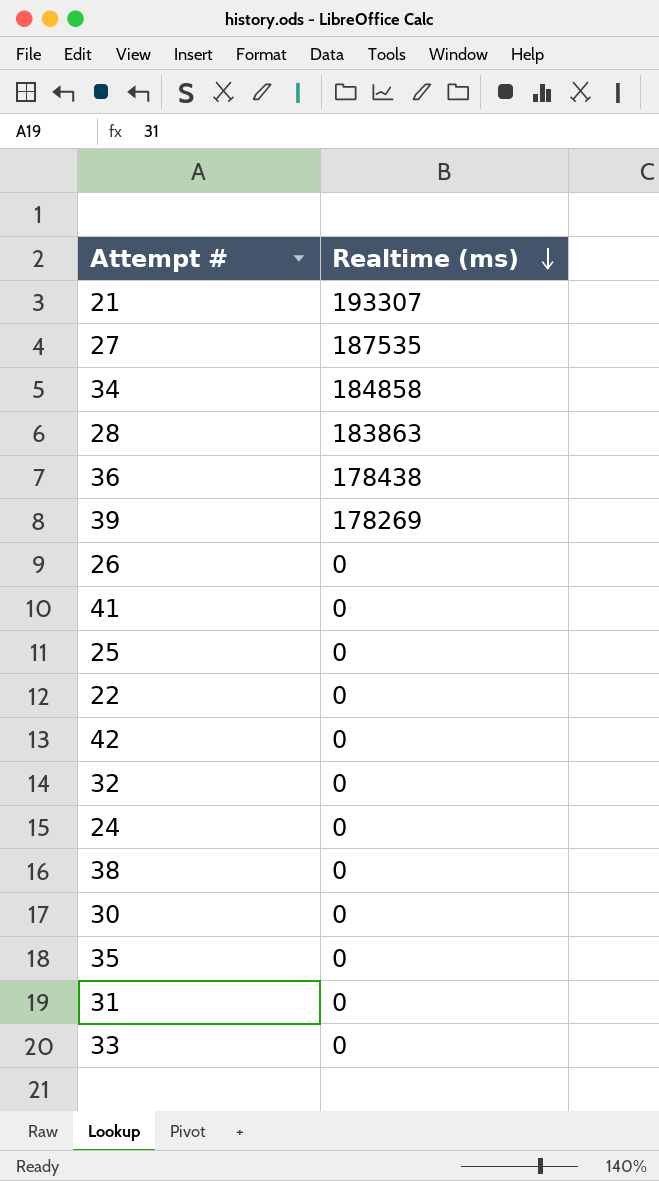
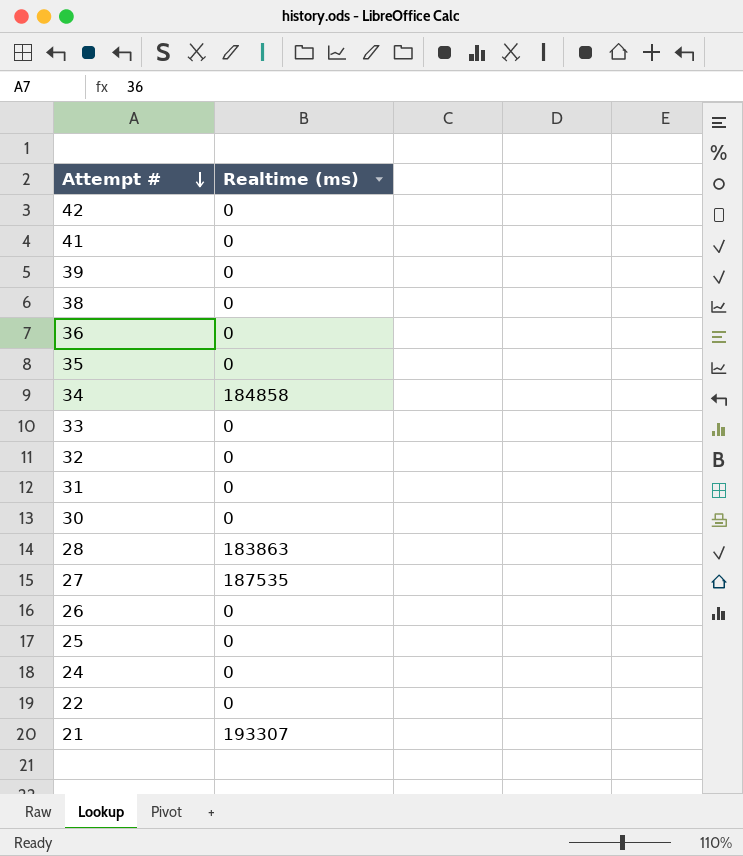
row order: Realtime (ms) descending -> Attempt # descending
39 | Realtime (ms): 178269 -> 0
36 | Realtime (ms): 178438 -> 0

